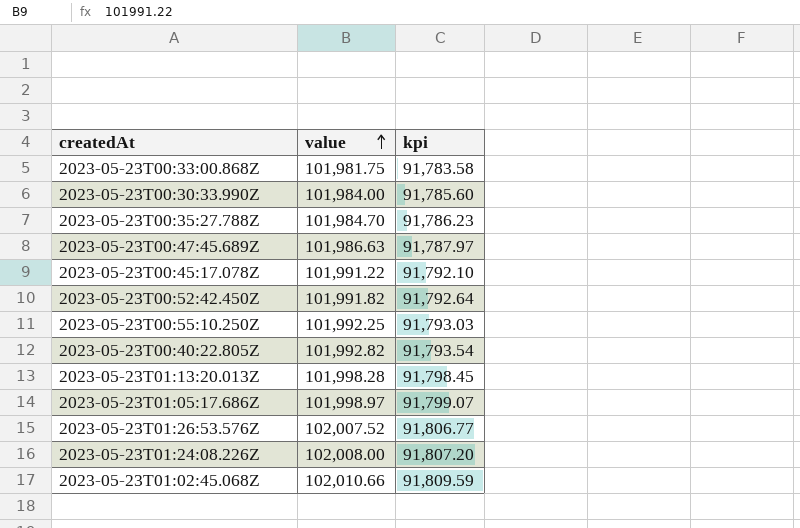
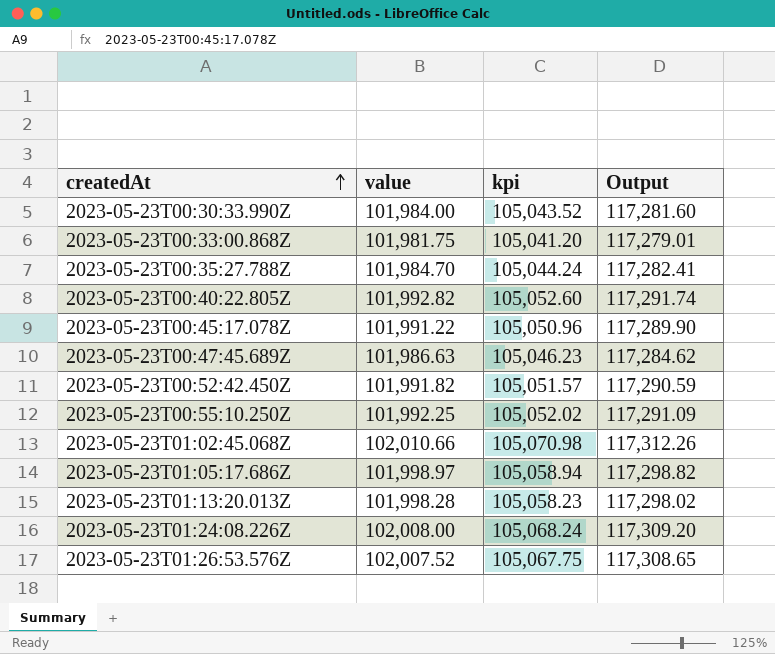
row order: value ascending -> createdAt ascending
column kpi | formula: [value] * 0.9 -> [value] * 1.03
column Output | formula: none -> [value] * 1.15

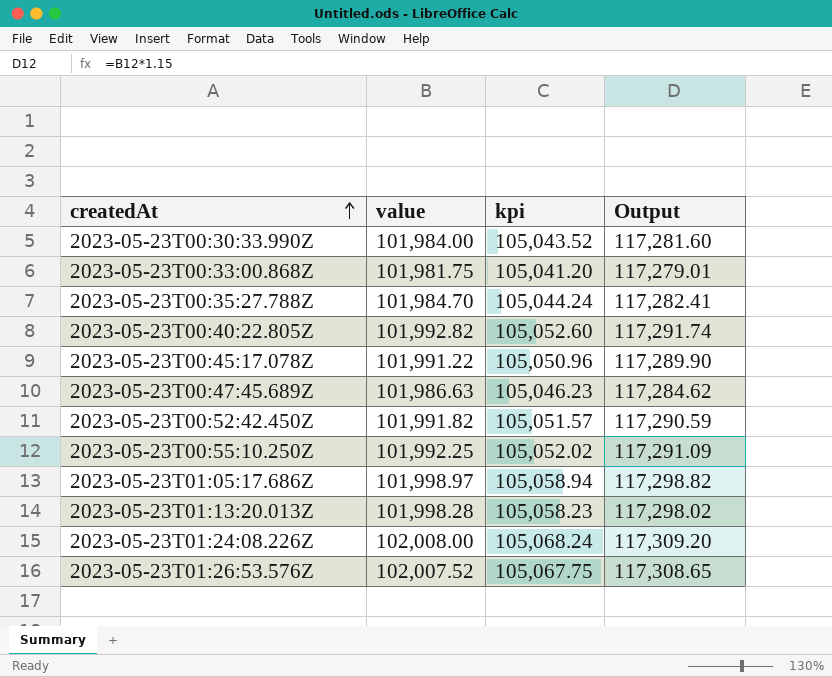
row 2023-05-23T01:02:45.068Z: 102,010.66 | 105,070.98 | 117,312.26 -> none

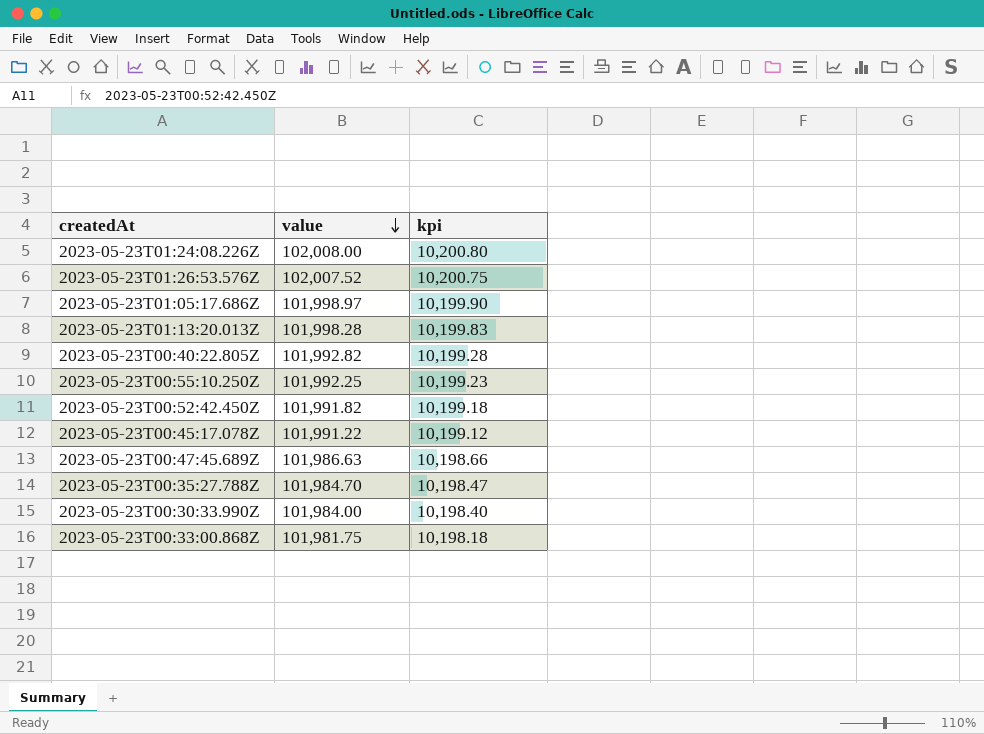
row order: createdAt ascending -> value descending
column Output | formula: [value] * 1.15 -> none
column kpi | formula: [value] * 1.03 -> [value] * 0.1

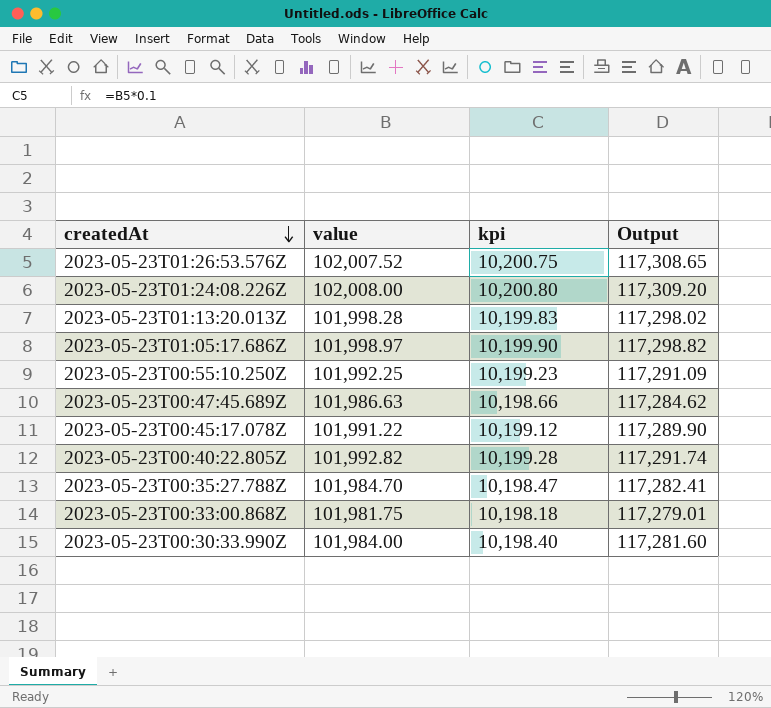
row order: value descending -> createdAt descending
column Output | formula: none -> [value] * 1.15
row 2023-05-23T00:52:42.450Z: 101,991.82 | 10,199.18 -> none

